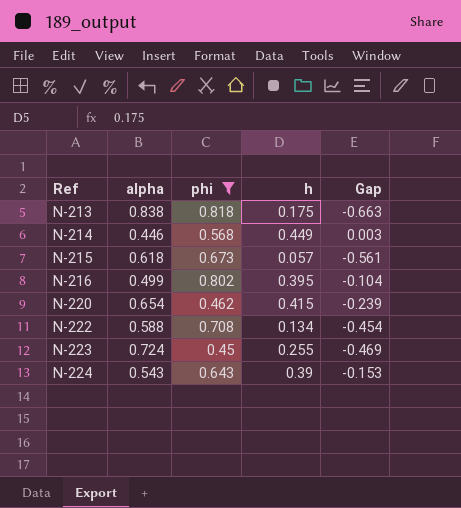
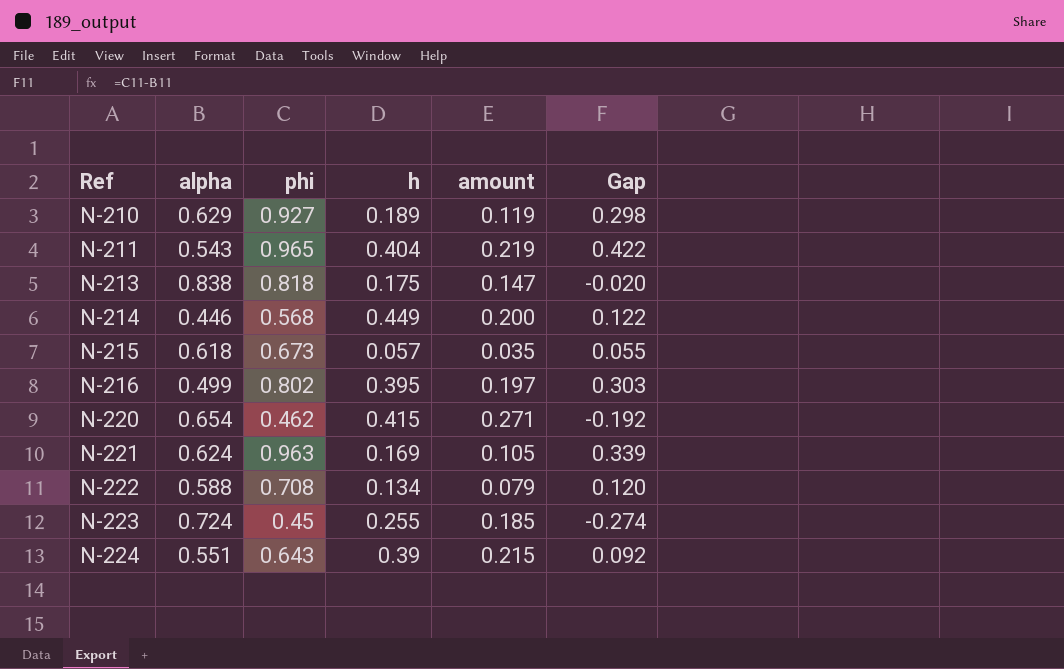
filter: phi <= 0.818 -> none
column amount | formula: none -> [alpha] * [h]
column Gap | formula: [h] - [alpha] -> [phi] - [alpha]
N-224 | alpha: 0.543 -> 0.551

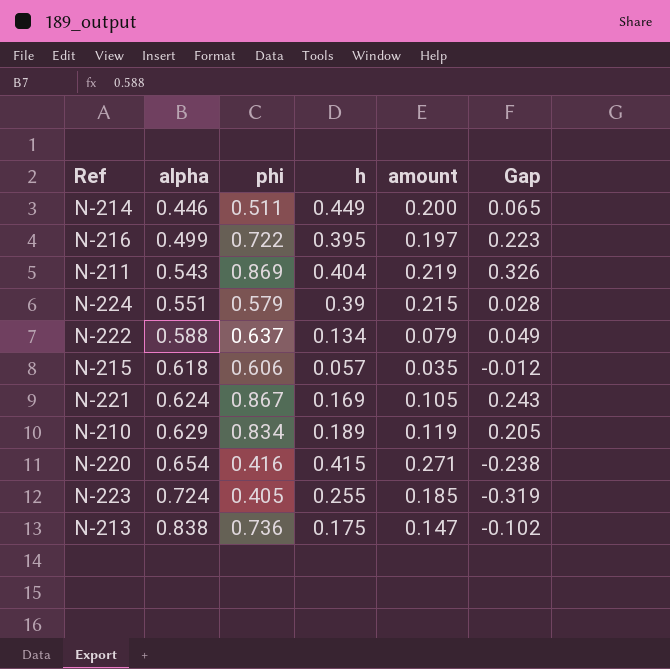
row order: Ref ascending -> alpha ascending
N-214 | phi: 0.568 -> 0.511
N-214 | Gap: 0.122 -> 0.065
N-216 | phi: 0.802 -> 0.722
N-216 | Gap: 0.303 -> 0.223
N-211 | phi: 0.965 -> 0.869
N-211 | Gap: 0.422 -> 0.326
N-224 | phi: 0.643 -> 0.579
N-224 | Gap: 0.092 -> 0.028
N-222 | phi: 0.708 -> 0.637
N-222 | Gap: 0.120 -> 0.049
N-215 | phi: 0.673 -> 0.606
N-215 | Gap: 0.055 -> -0.012
N-221 | phi: 0.963 -> 0.867
N-221 | Gap: 0.339 -> 0.243
N-210 | phi: 0.927 -> 0.834
N-210 | Gap: 0.298 -> 0.205
N-220 | phi: 0.462 -> 0.416
N-220 | Gap: -0.192 -> -0.238
N-223 | phi: 0.45 -> 0.405
N-223 | Gap: -0.274 -> -0.319
N-213 | phi: 0.818 -> 0.736
N-213 | Gap: -0.020 -> -0.102

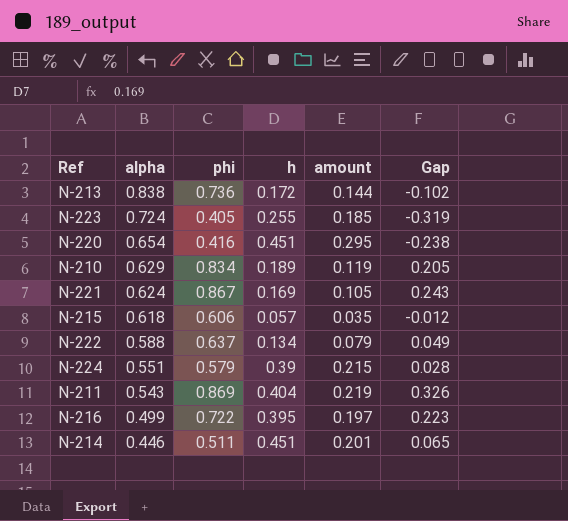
row order: alpha ascending -> alpha descending
N-213 | h: 0.175 -> 0.172
N-213 | amount: 0.147 -> 0.144
N-220 | h: 0.415 -> 0.451
N-220 | amount: 0.271 -> 0.295
N-214 | h: 0.449 -> 0.451
N-214 | amount: 0.200 -> 0.201

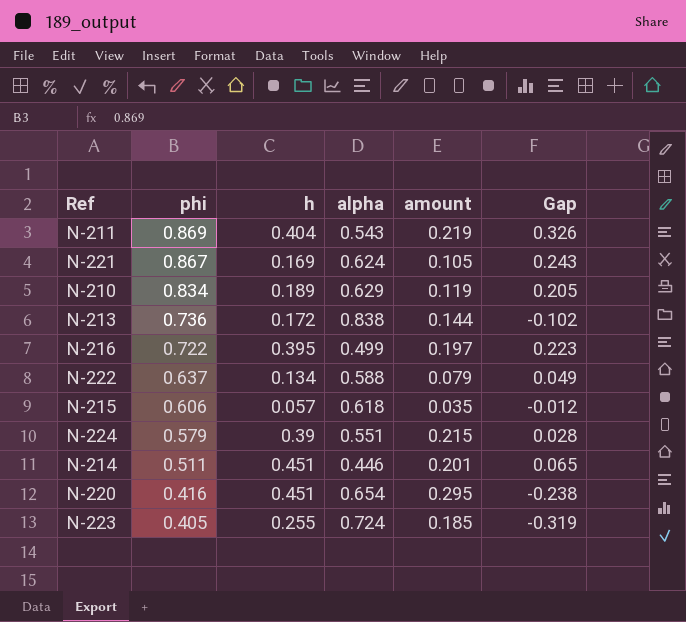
row order: alpha descending -> phi descending
column alpha | position: 2 -> 4

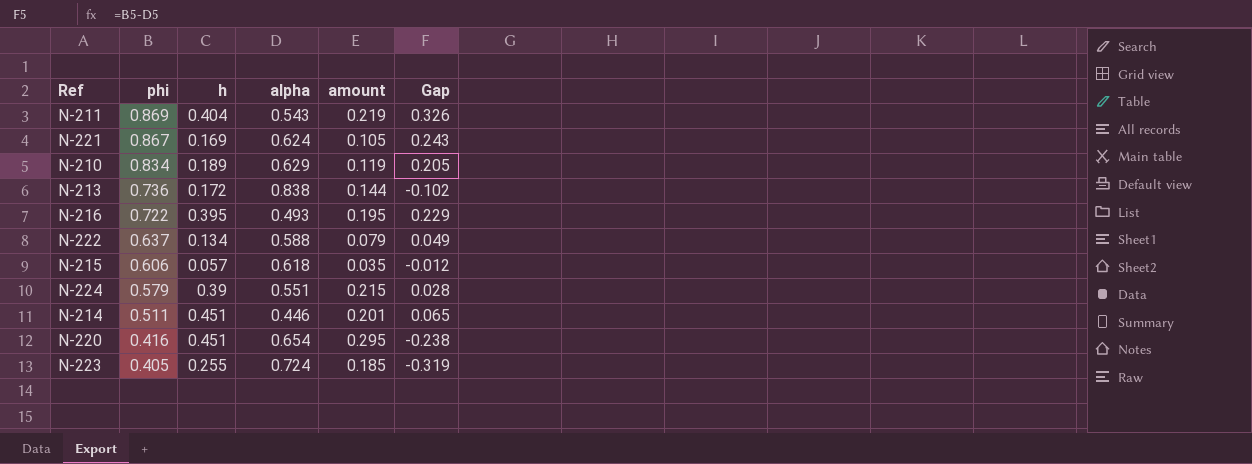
N-216 | alpha: 0.499 -> 0.493
N-216 | amount: 0.197 -> 0.195
N-216 | Gap: 0.223 -> 0.229

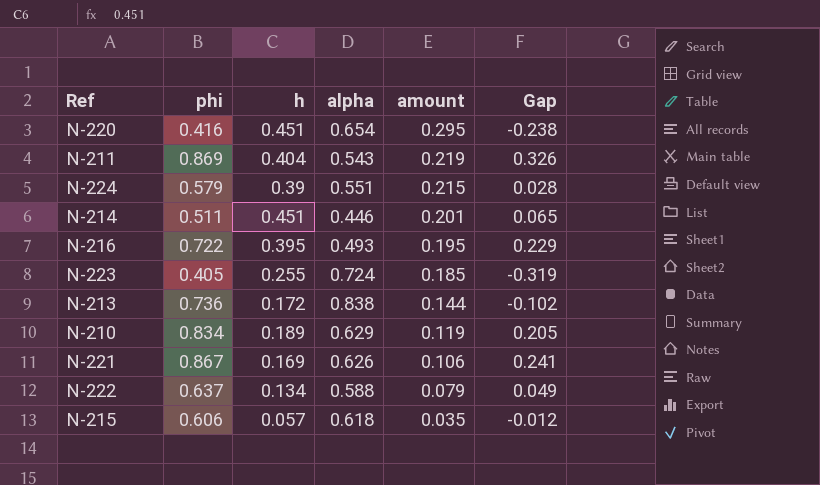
row order: phi descending -> amount descending
N-221 | alpha: 0.624 -> 0.626
N-221 | amount: 0.105 -> 0.106
N-221 | Gap: 0.243 -> 0.241

